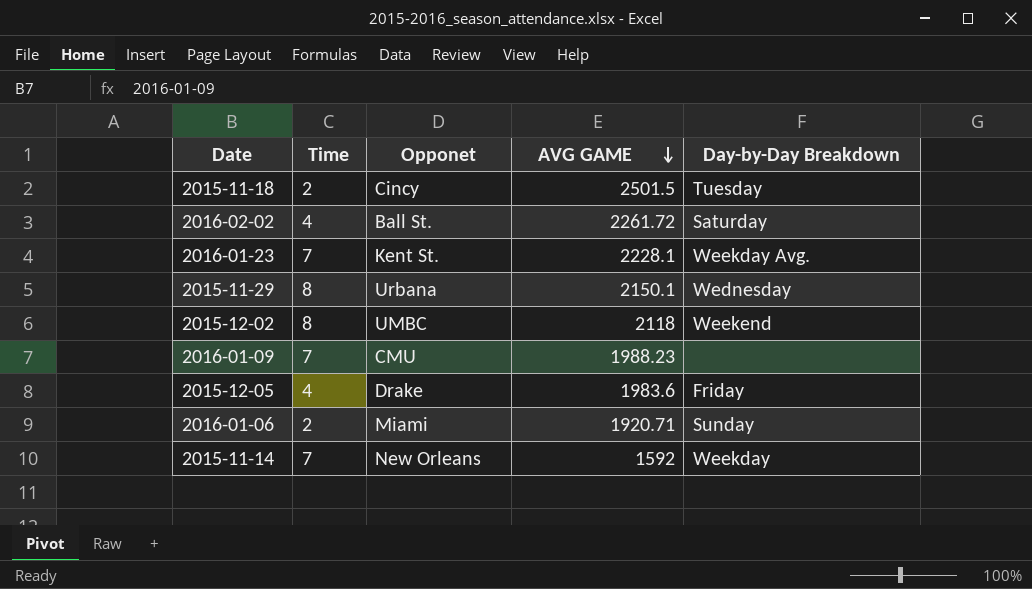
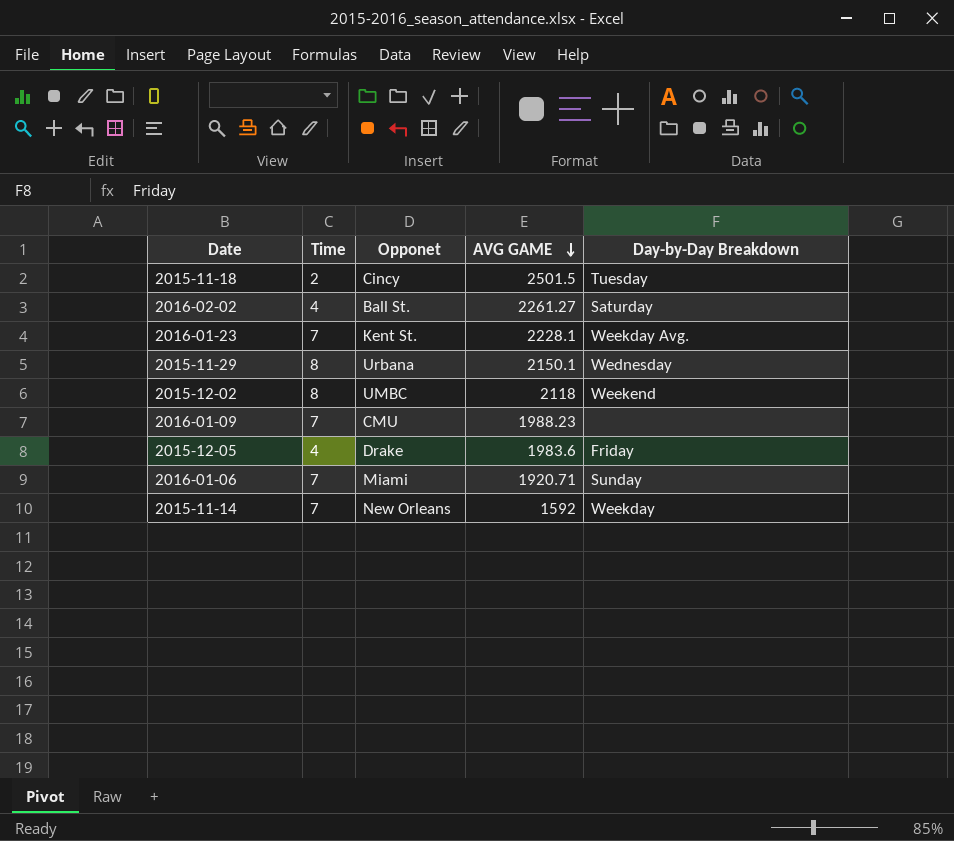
2016-02-02 | AVG GAME: 2261.72 -> 2261.27
2016-01-06 | Time: 2 -> 7

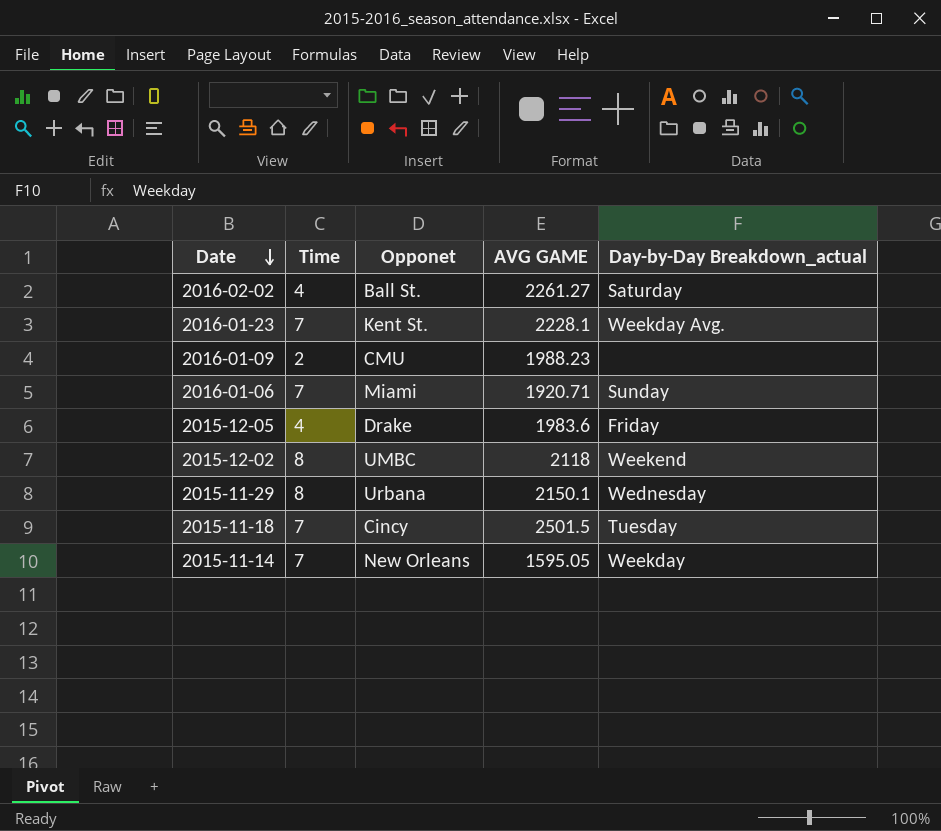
row order: AVG GAME descending -> Date descending
column name: Day-by-Day Breakdown -> Day-by-Day Breakdown_actual
2016-01-09 | Time: 7 -> 2
2015-11-18 | Time: 2 -> 7
2015-11-14 | AVG GAME: 1592 -> 1595.05

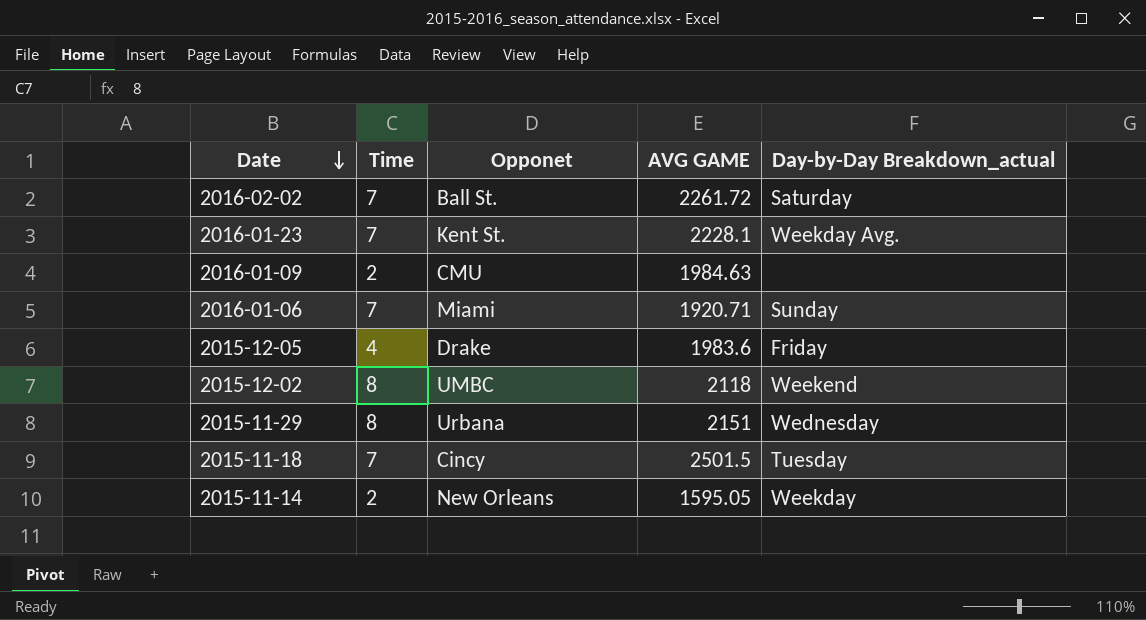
2016-02-02 | Time: 4 -> 7
2016-02-02 | AVG GAME: 2261.27 -> 2261.72
2016-01-09 | AVG GAME: 1988.23 -> 1984.63
2015-11-29 | AVG GAME: 2150.1 -> 2151
2015-11-14 | Time: 7 -> 2

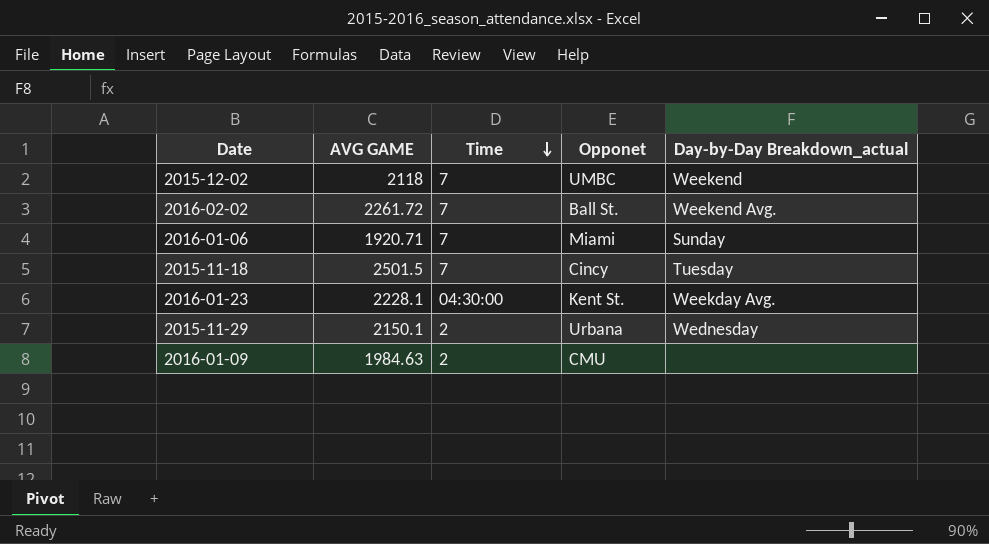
row order: Date descending -> Time descending
column AVG GAME | position: 4 -> 2
row 2015-12-05: 4 | Drake | 1983.6 | Friday -> none
row 2015-11-14: 2 | New Orleans | 1595.05 | Weekday -> none
2015-12-02 | Time: 8 -> 7
2016-02-02 | Day-by-Day Breakdown_actual: Saturday -> Weekend Avg.
2016-01-23 | Time: 7 -> 04:30:00
2015-11-29 | AVG GAME: 2151 -> 2150.1
2015-11-29 | Time: 8 -> 2

